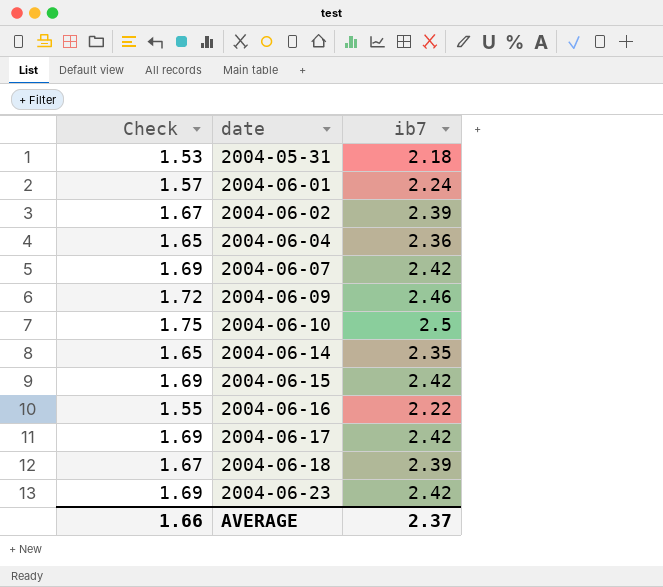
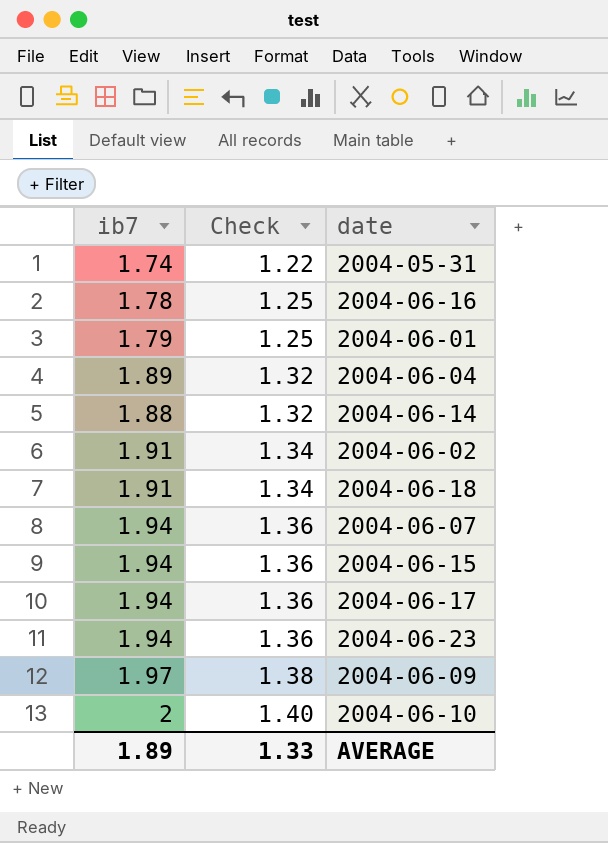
row order: date ascending -> Check ascending
column ib7 | position: 3 -> 1
2004-05-31 | ib7: 2.18 -> 1.74
2004-05-31 | Check: 1.53 -> 1.22
2004-06-16 | ib7: 2.22 -> 1.78
2004-06-16 | Check: 1.55 -> 1.25
2004-06-01 | ib7: 2.24 -> 1.79
2004-06-01 | Check: 1.57 -> 1.25
2004-06-04 | ib7: 2.36 -> 1.89
2004-06-04 | Check: 1.65 -> 1.32
2004-06-14 | ib7: 2.35 -> 1.88
2004-06-14 | Check: 1.65 -> 1.32
2004-06-02 | ib7: 2.39 -> 1.91
2004-06-02 | Check: 1.67 -> 1.34
2004-06-18 | ib7: 2.39 -> 1.91
2004-06-18 | Check: 1.67 -> 1.34
2004-06-07 | ib7: 2.42 -> 1.94
2004-06-07 | Check: 1.69 -> 1.36
2004-06-15 | ib7: 2.42 -> 1.94
2004-06-15 | Check: 1.69 -> 1.36
2004-06-17 | ib7: 2.42 -> 1.94
2004-06-17 | Check: 1.69 -> 1.36
2004-06-23 | ib7: 2.42 -> 1.94
2004-06-23 | Check: 1.69 -> 1.36
2004-06-09 | ib7: 2.46 -> 1.97
2004-06-09 | Check: 1.72 -> 1.38
2004-06-10 | ib7: 2.5 -> 2
2004-06-10 | Check: 1.75 -> 1.40
AVERAGE | ib7: 2.37 -> 1.89
AVERAGE | Check: 1.66 -> 1.33

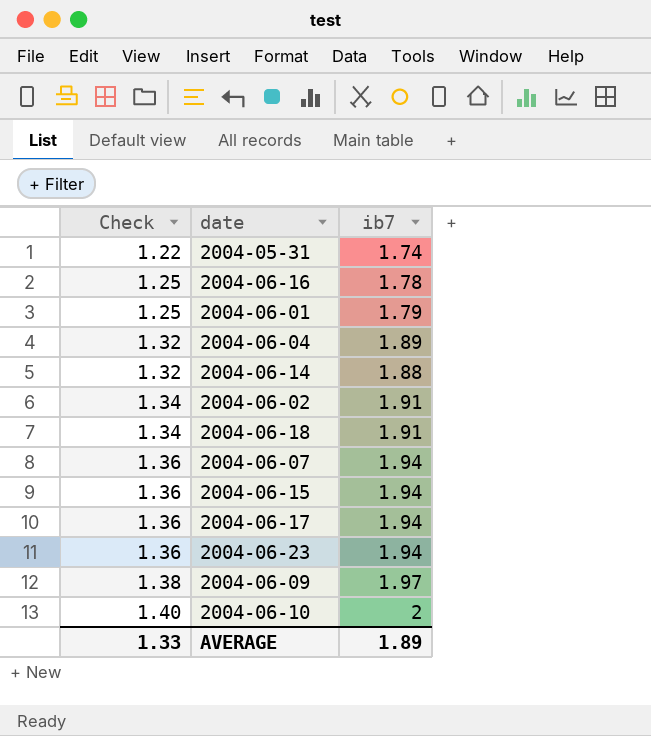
column ib7 | position: 1 -> 3

